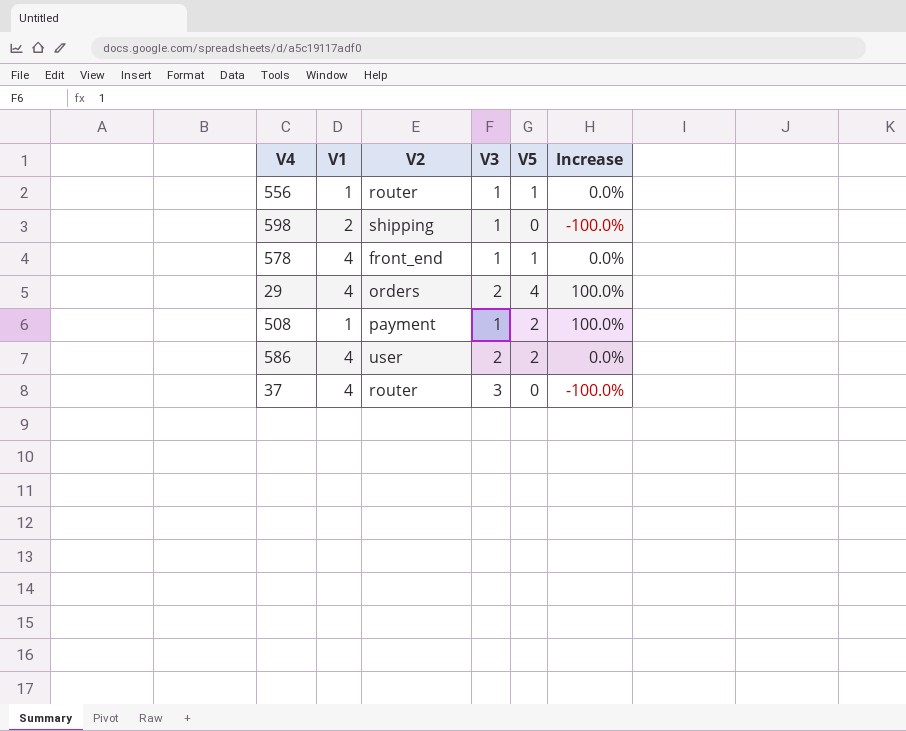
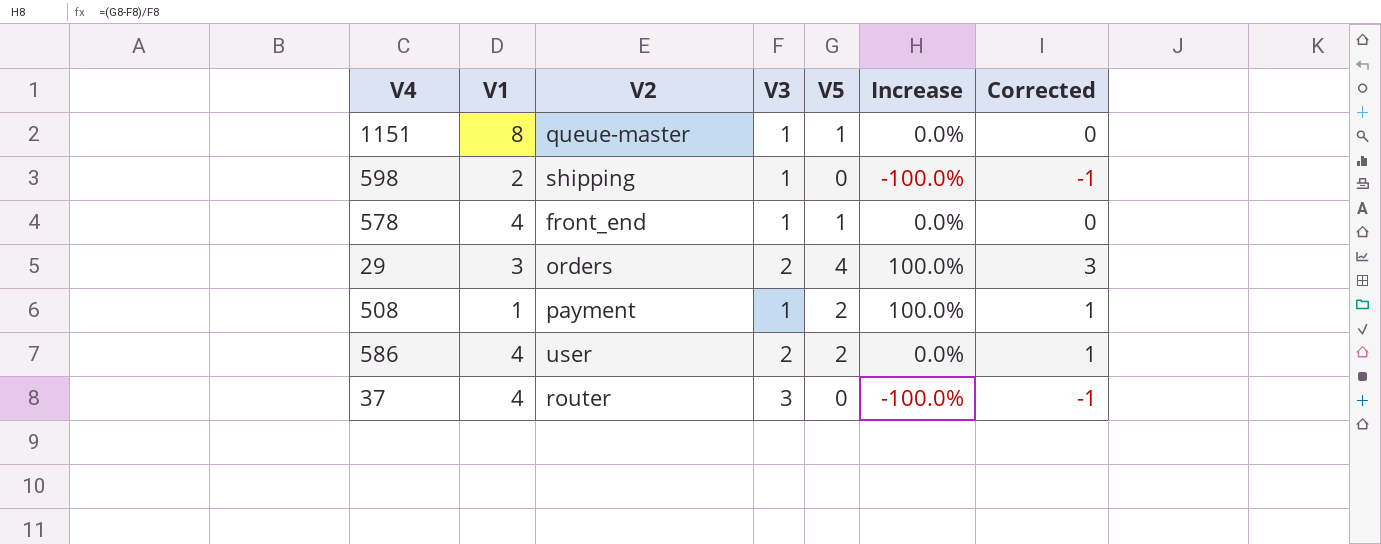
column Corrected | formula: none -> [V5] - 1
row 556: 1 | router | 1 | 1 | 0.0% -> none
row 1151: none -> 8 | queue-master | 1 | 1 | 0.0% | 0
29 | V1: 4 -> 3

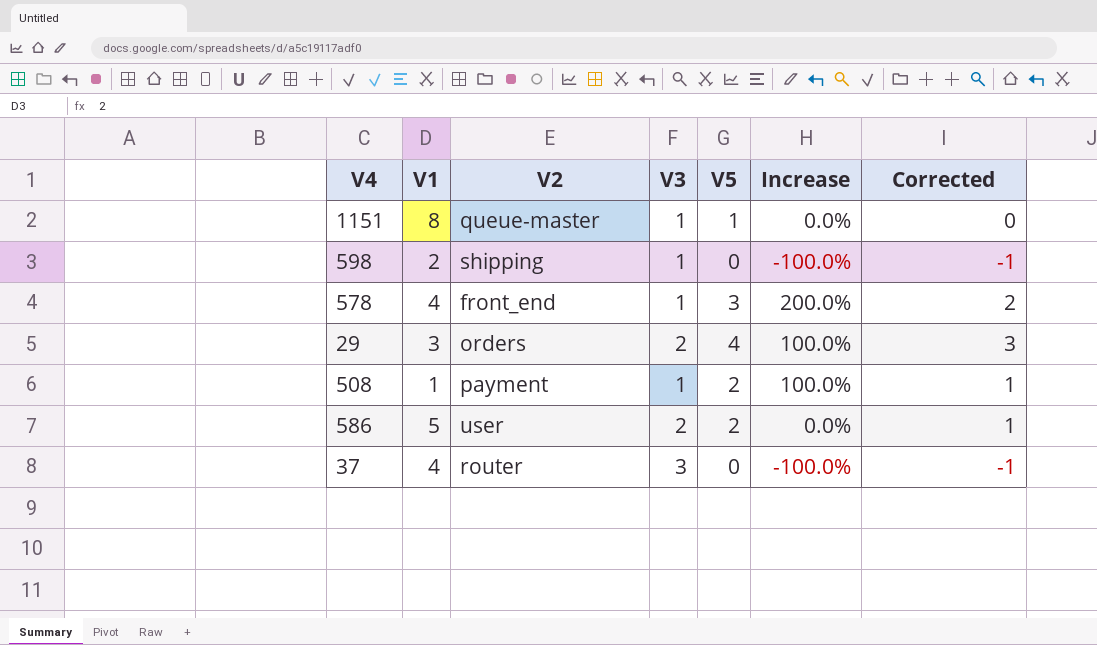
578 | V5: 1 -> 3
578 | Increase: 0.0% -> 200.0%
578 | Corrected: 0 -> 2
586 | V1: 4 -> 5

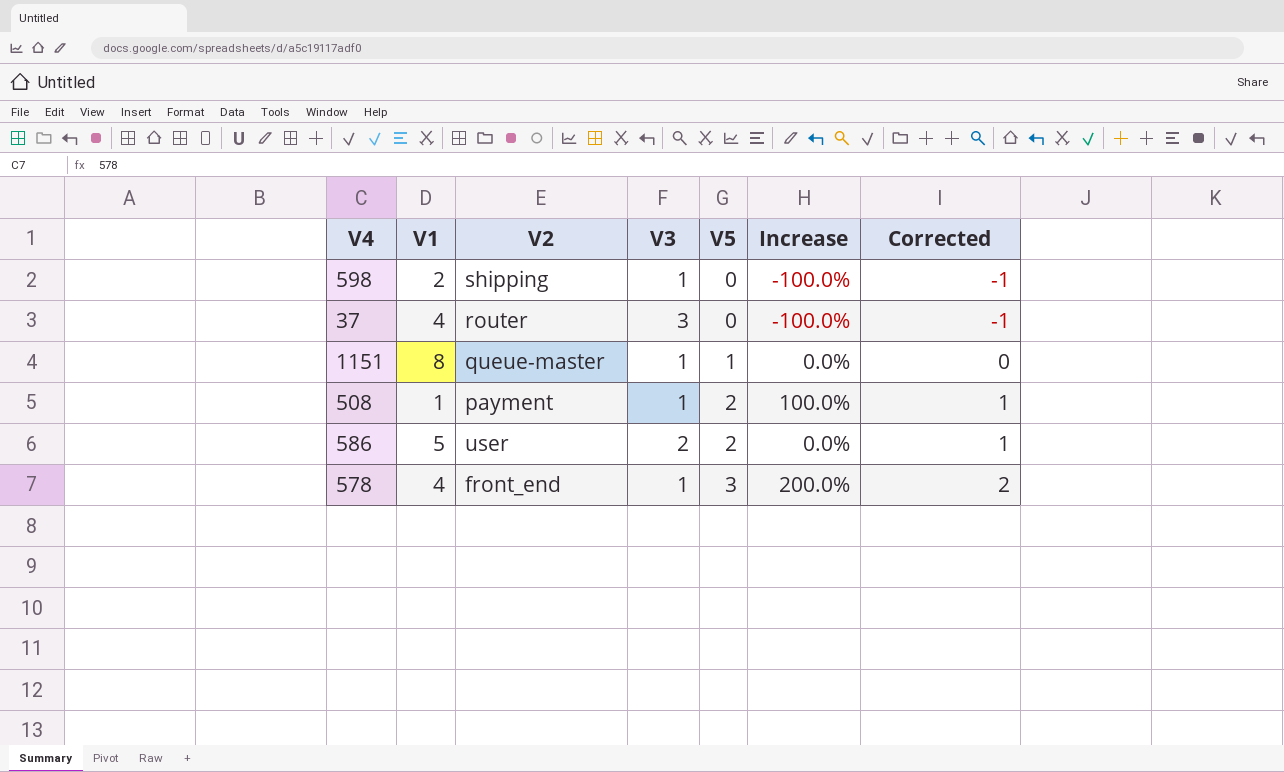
row order: none -> V5 ascending
row 29: 3 | orders | 2 | 4 | 100.0% | 3 -> none

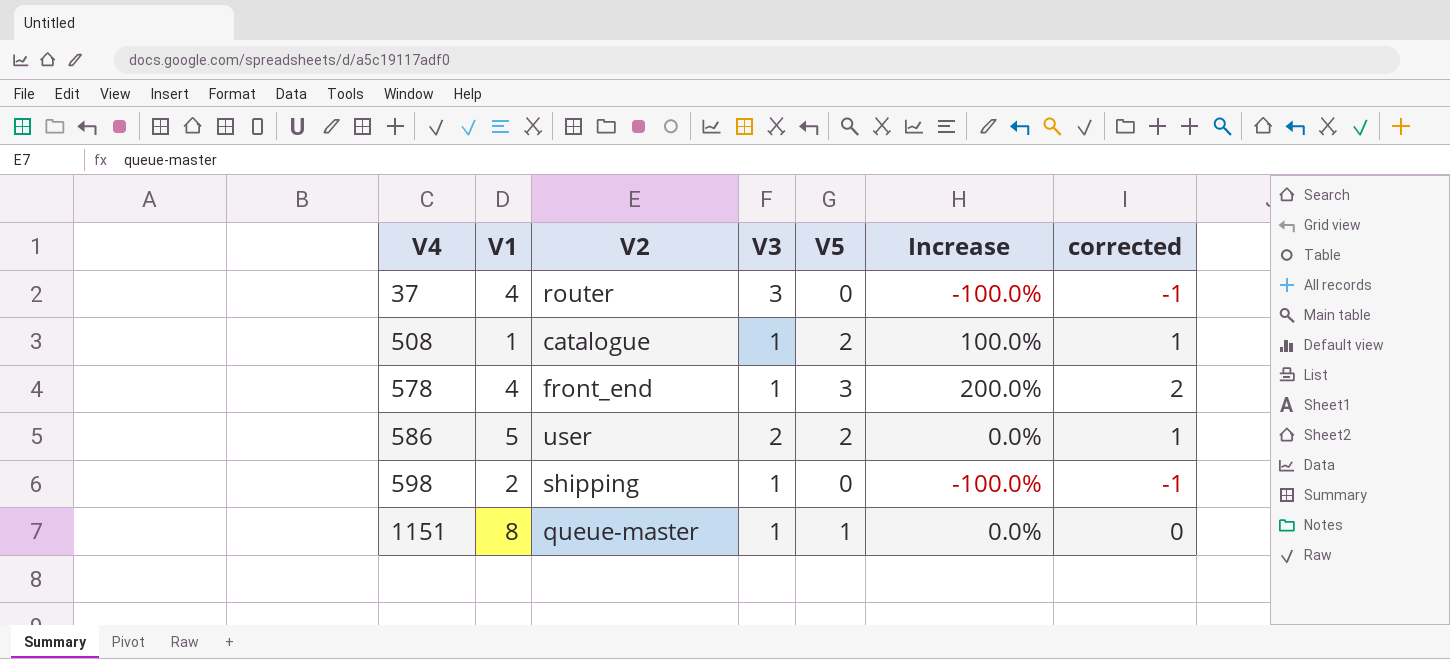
row order: V5 ascending -> V4 ascending
column name: Corrected -> corrected
508 | V2: payment -> catalogue

